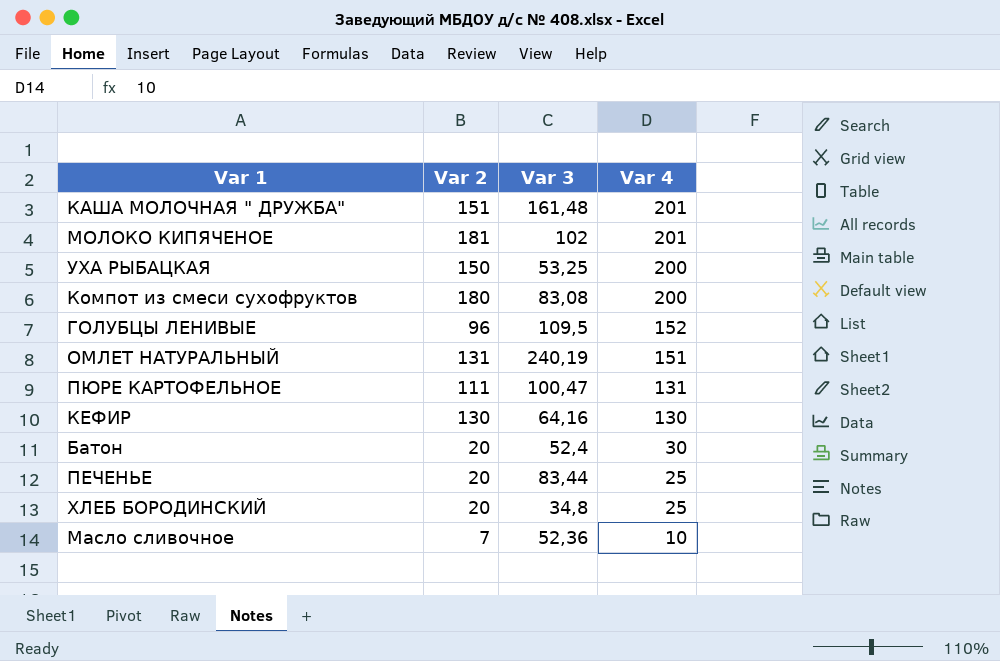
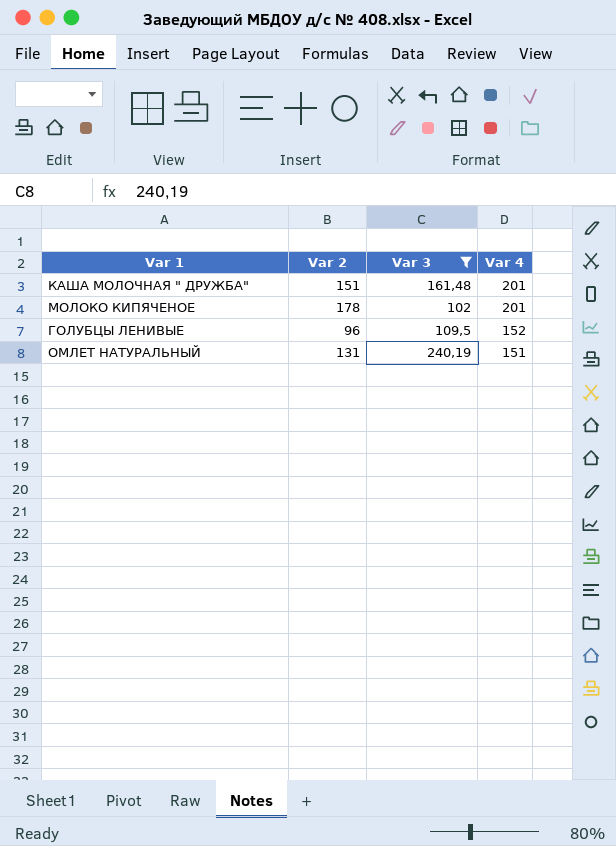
filter: none -> Var 3 >= 102
МОЛОКО КИПЯЧЕНОЕ | Var 2: 181 -> 178

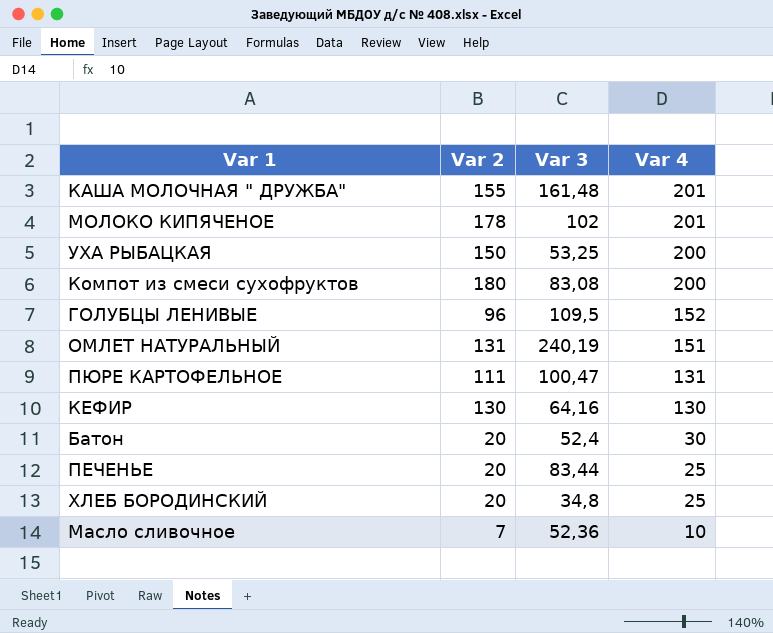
filter: Var 3 >= 102 -> none
КАША МОЛОЧНАЯ " ДРУЖБА" | Var 2: 151 -> 155

